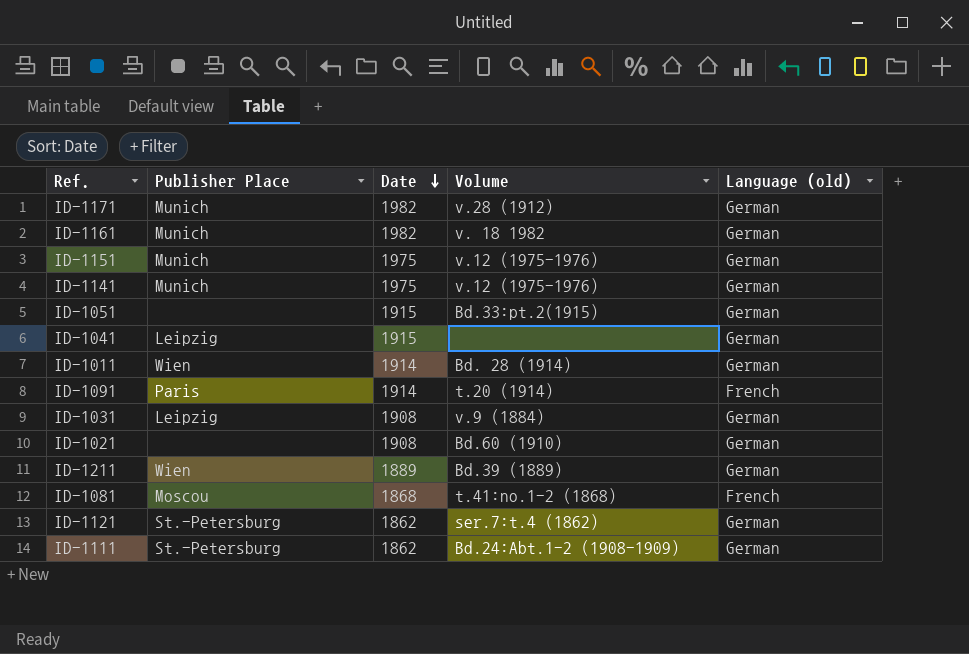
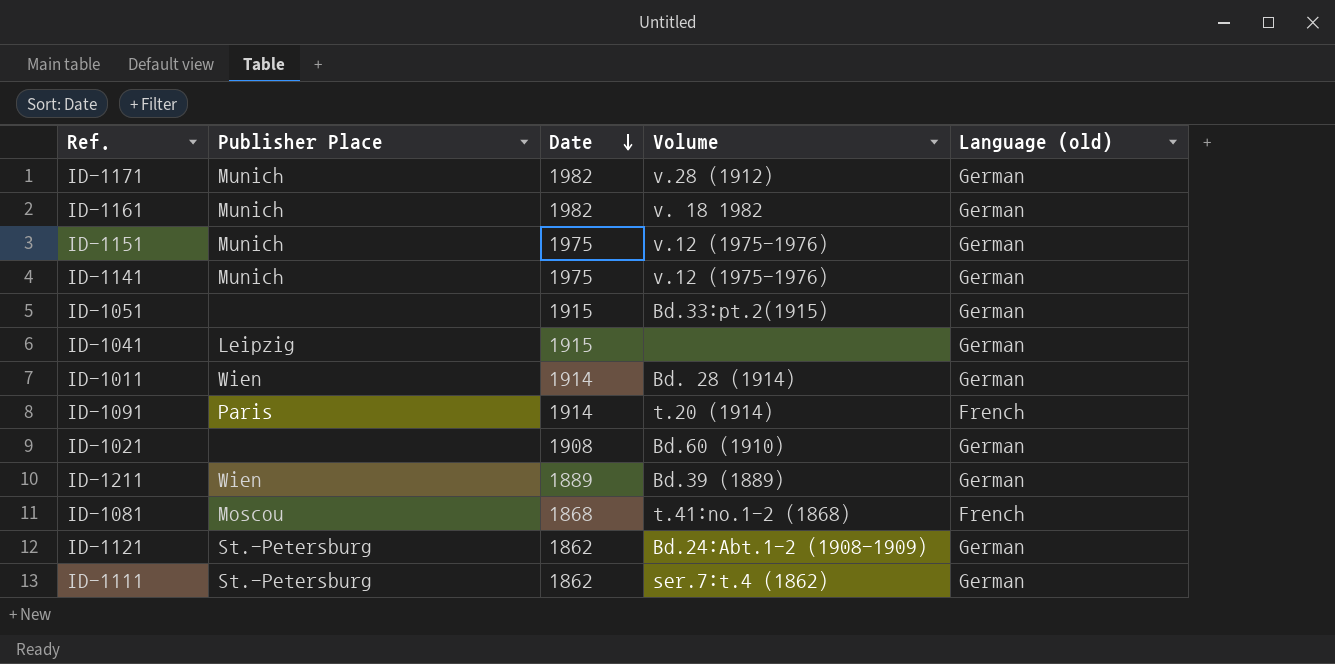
row ID-1031: Leipzig | 1908 | v.9 (1884) | German -> none
ID-1121 | Volume: ser.7:t.4 (1862) -> Bd.24:Abt.1-2 (1908-1909)
ID-1111 | Volume: Bd.24:Abt.1-2 (1908-1909) -> ser.7:t.4 (1862)

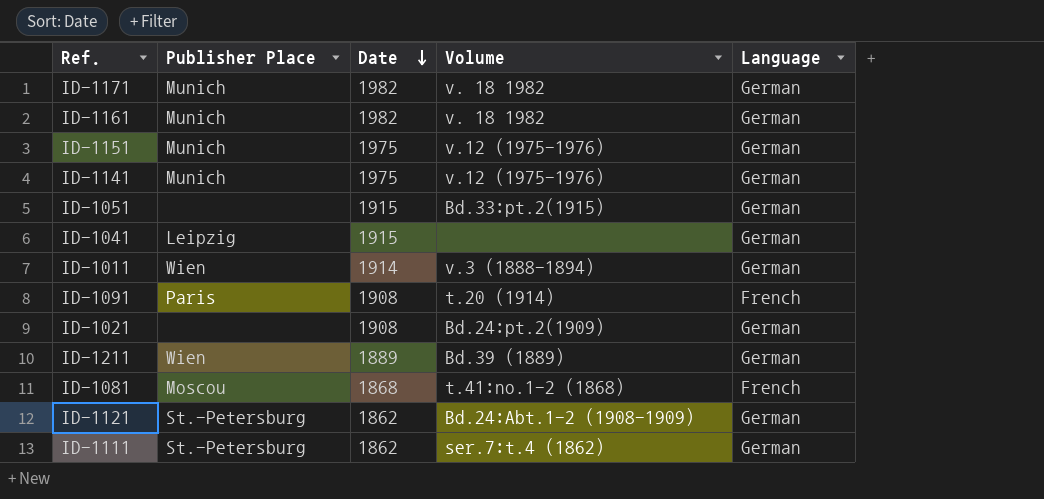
column name: Language (old) -> Language
ID-1171 | Volume: v.28 (1912) -> v. 18 1982
ID-1011 | Volume: Bd. 28 (1914) -> v.3 (1888-1894)
ID-1091 | Date: 1914 -> 1908
ID-1021 | Volume: Bd.60 (1910) -> Bd.24:pt.2(1909)

